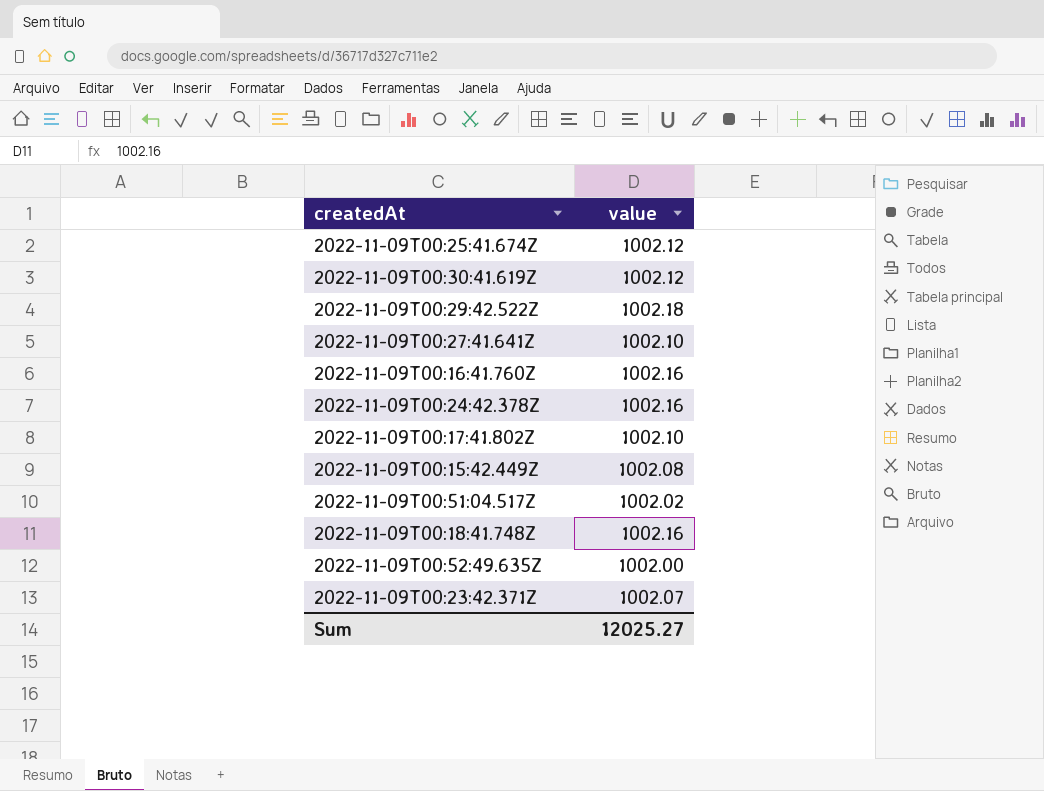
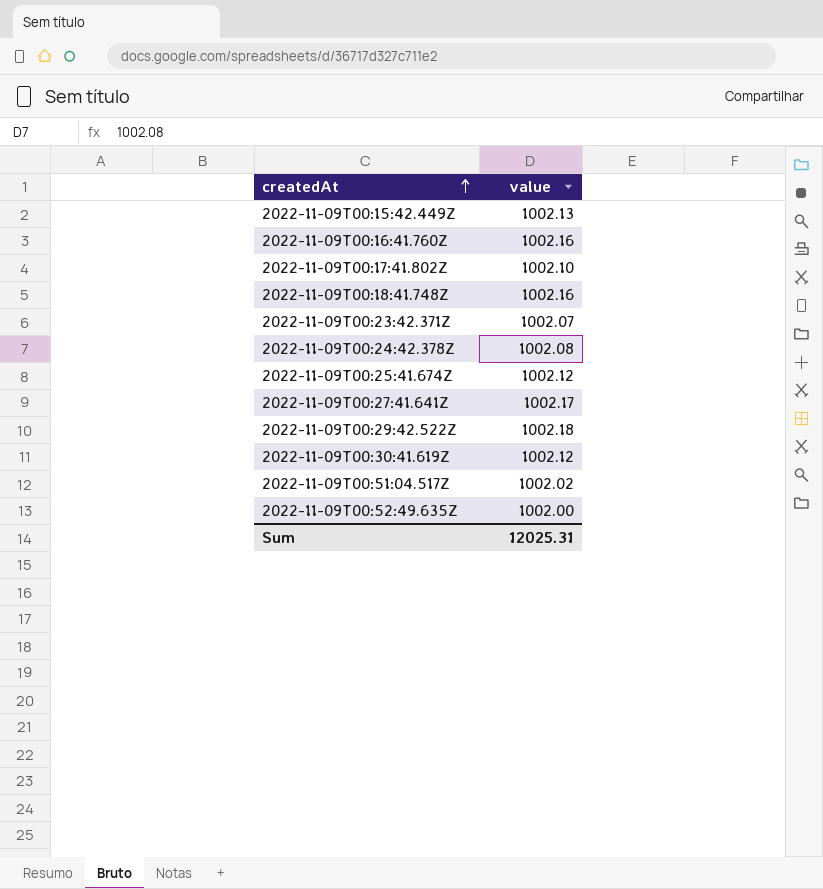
row order: none -> createdAt ascending
2022-11-09T00:15:42.449Z | value: 1002.08 -> 1002.13
2022-11-09T00:24:42.378Z | value: 1002.16 -> 1002.08
2022-11-09T00:27:41.641Z | value: 1002.10 -> 1002.17
Sum | value: 12025.27 -> 12025.31

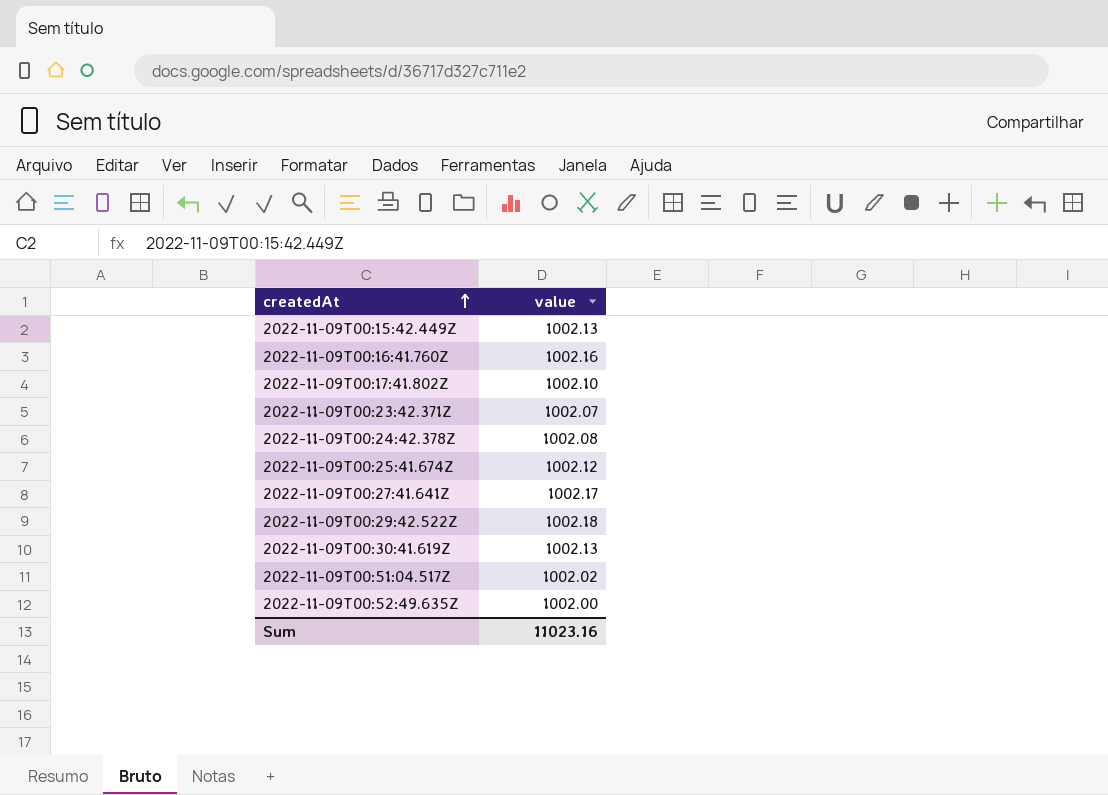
row 2022-11-09T00:18:41.748Z: 1002.16 -> none
2022-11-09T00:30:41.619Z | value: 1002.12 -> 1002.13
Sum | value: 12025.31 -> 11023.16

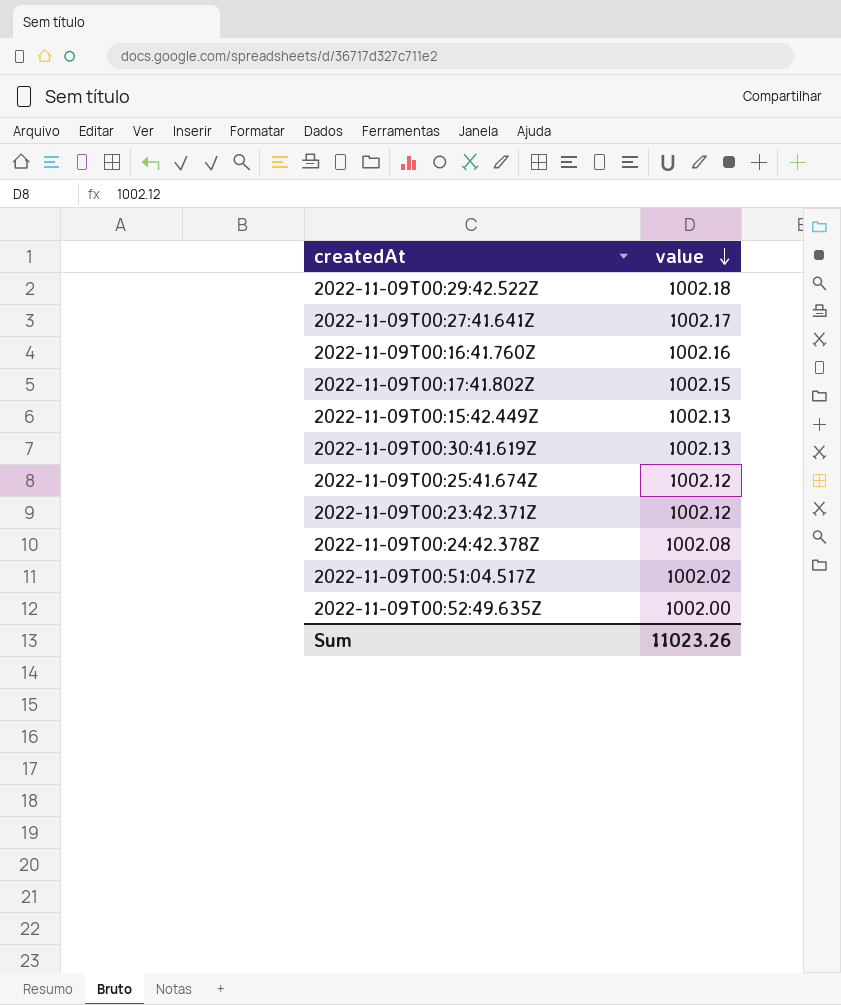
row order: createdAt ascending -> value descending
2022-11-09T00:17:41.802Z | value: 1002.10 -> 1002.15
2022-11-09T00:23:42.371Z | value: 1002.07 -> 1002.12
Sum | value: 11023.16 -> 11023.26

